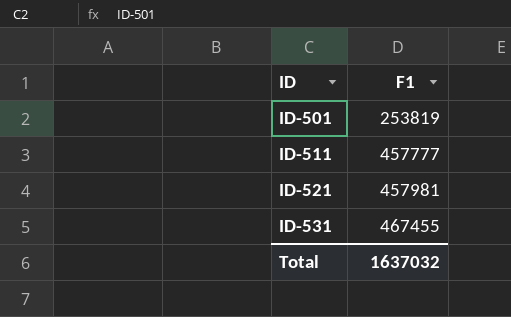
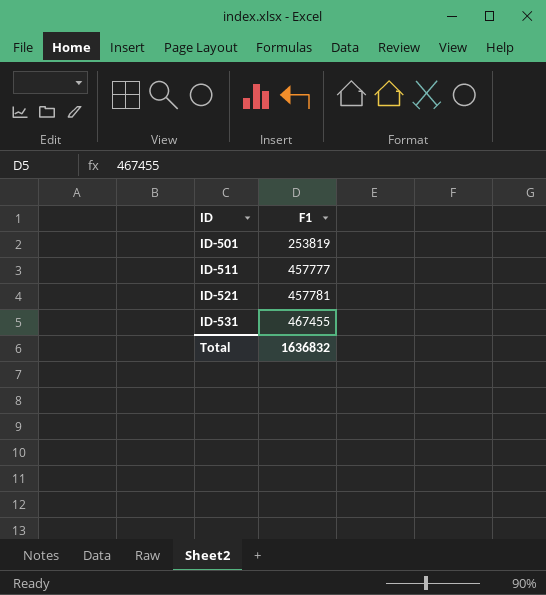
ID-521 | F1: 457981 -> 457781
Total | F1: 1637032 -> 1636832

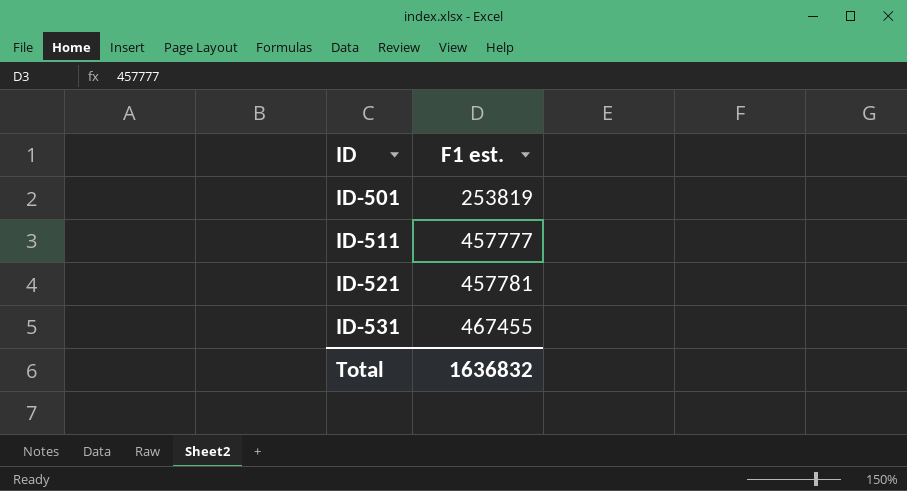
column name: F1 -> F1 est.

